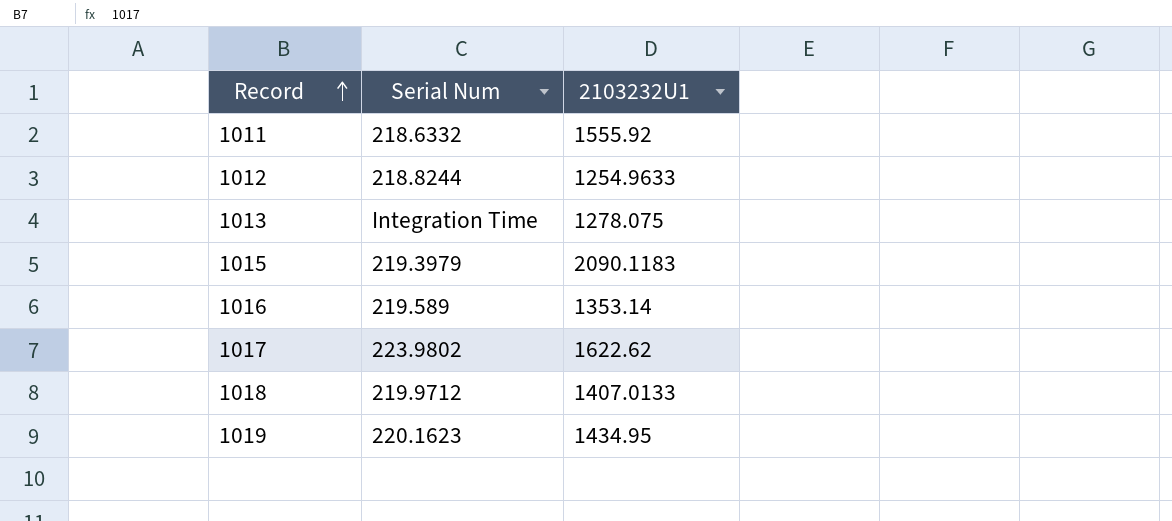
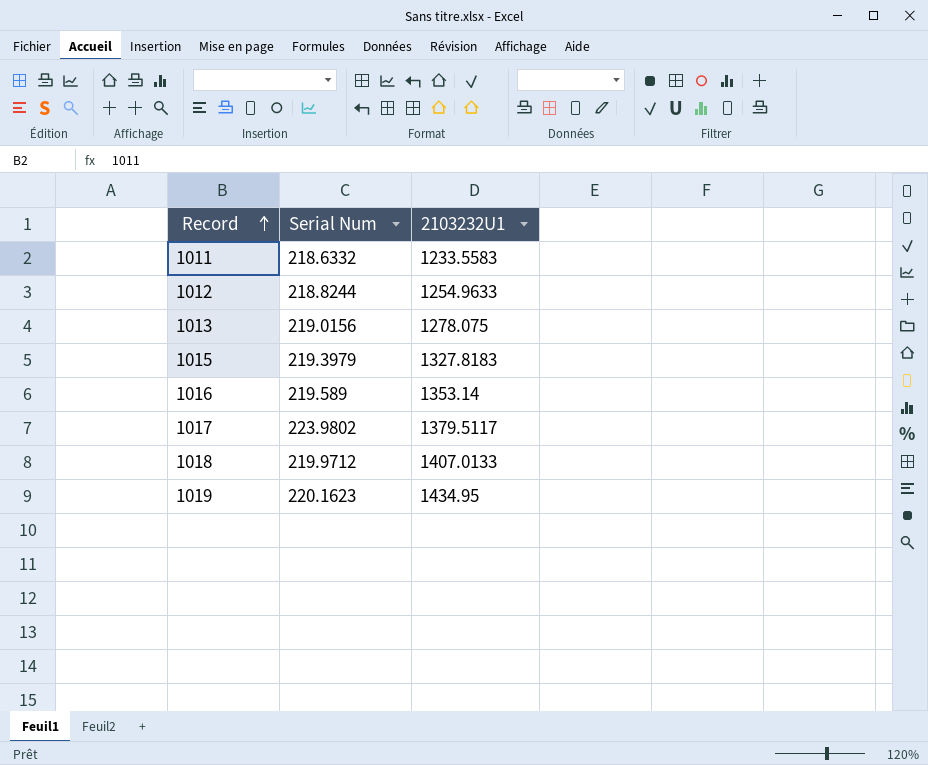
1011 | 2103232U1: 1555.92 -> 1233.5583
1013 | Serial Num: Integration Time -> 219.0156
1015 | 2103232U1: 2090.1183 -> 1327.8183
1017 | 2103232U1: 1622.62 -> 1379.5117

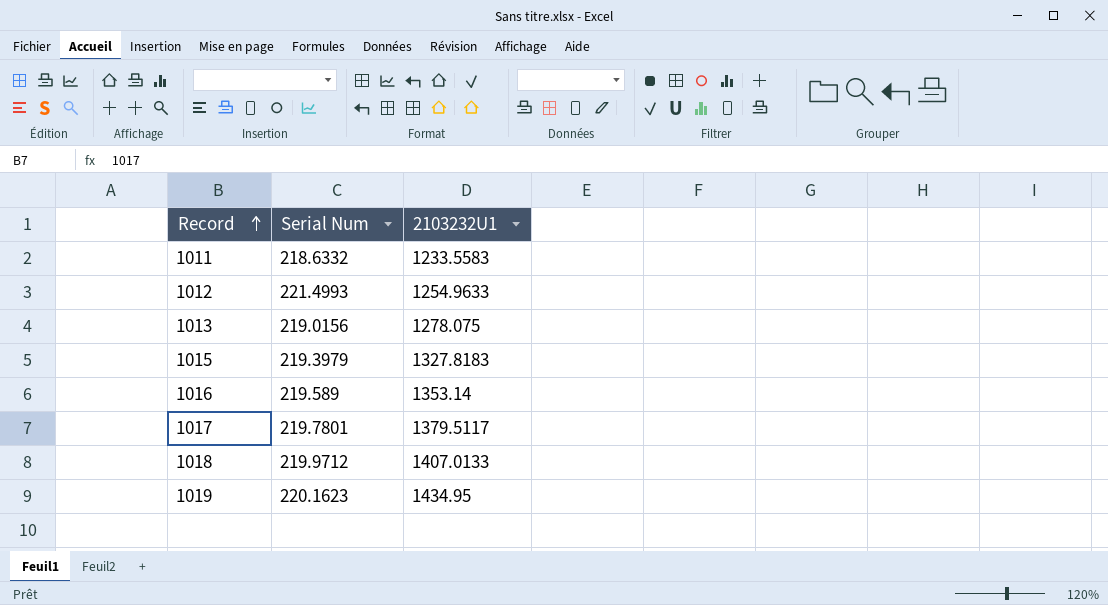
1012 | Serial Num: 218.8244 -> 221.4993
1017 | Serial Num: 223.9802 -> 219.7801

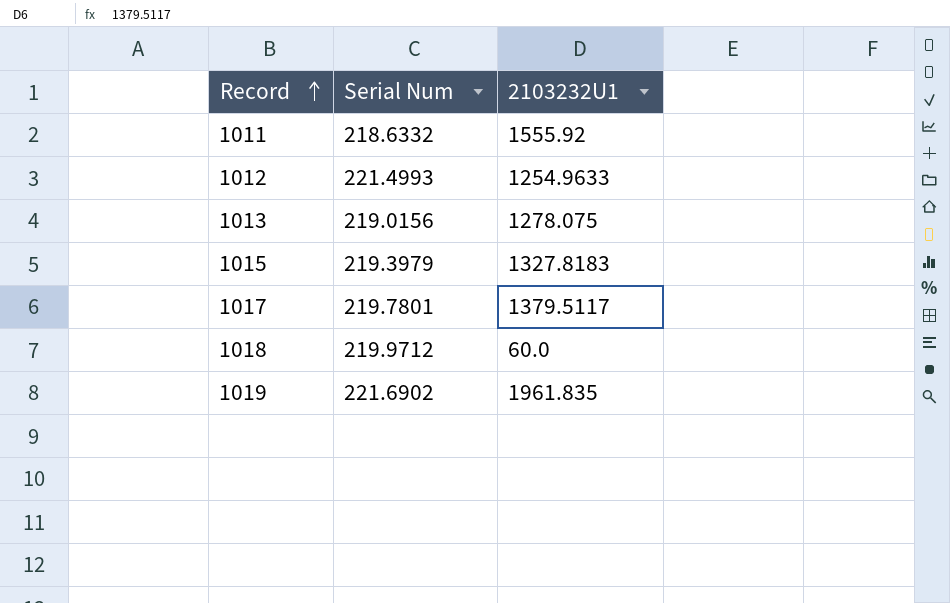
row 1016: 219.589 | 1353.14 -> none
1011 | 2103232U1: 1233.5583 -> 1555.92
1018 | 2103232U1: 1407.0133 -> 60.0
1019 | Serial Num: 220.1623 -> 221.6902
1019 | 2103232U1: 1434.95 -> 1961.835

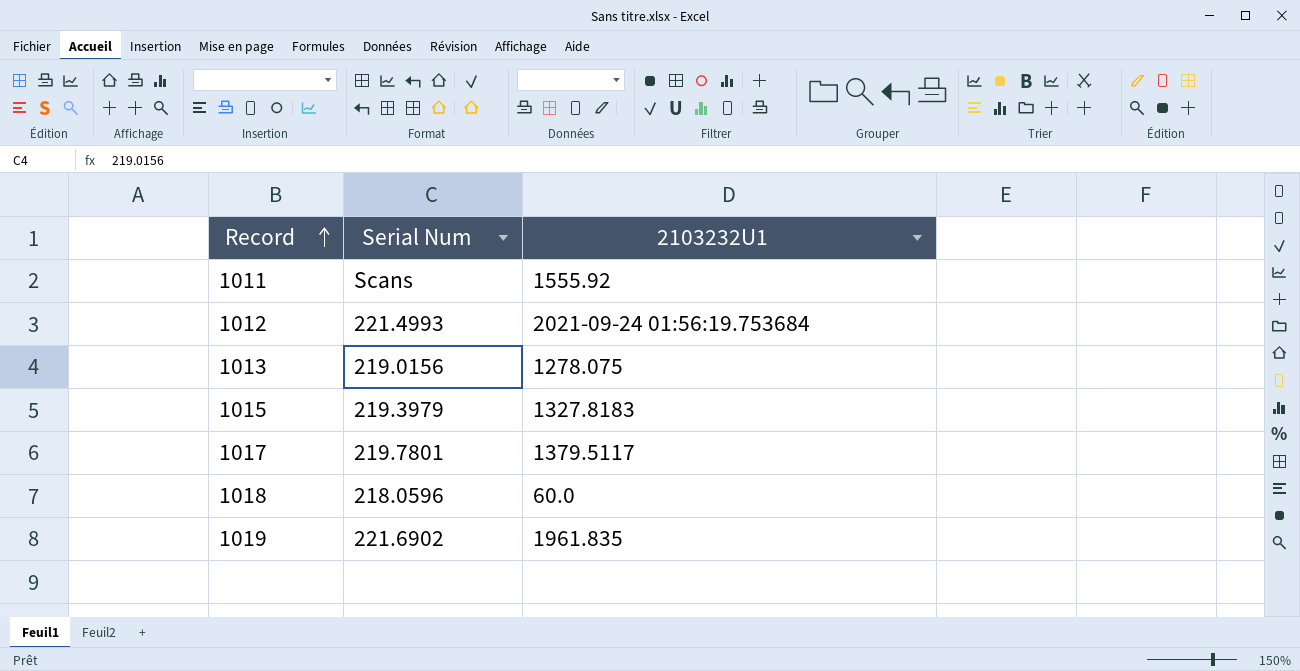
1011 | Serial Num: 218.6332 -> Scans
1012 | 2103232U1: 1254.9633 -> 2021-09-24 01:56:19.753684
1018 | Serial Num: 219.9712 -> 218.0596

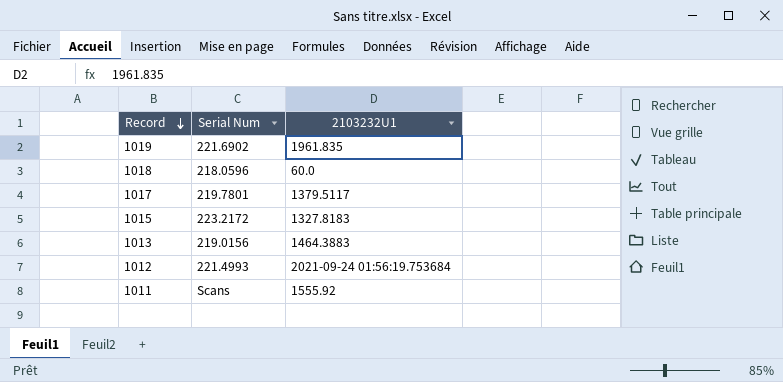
row order: Record ascending -> Record descending
1015 | Serial Num: 219.3979 -> 223.2172
1013 | 2103232U1: 1278.075 -> 1464.3883

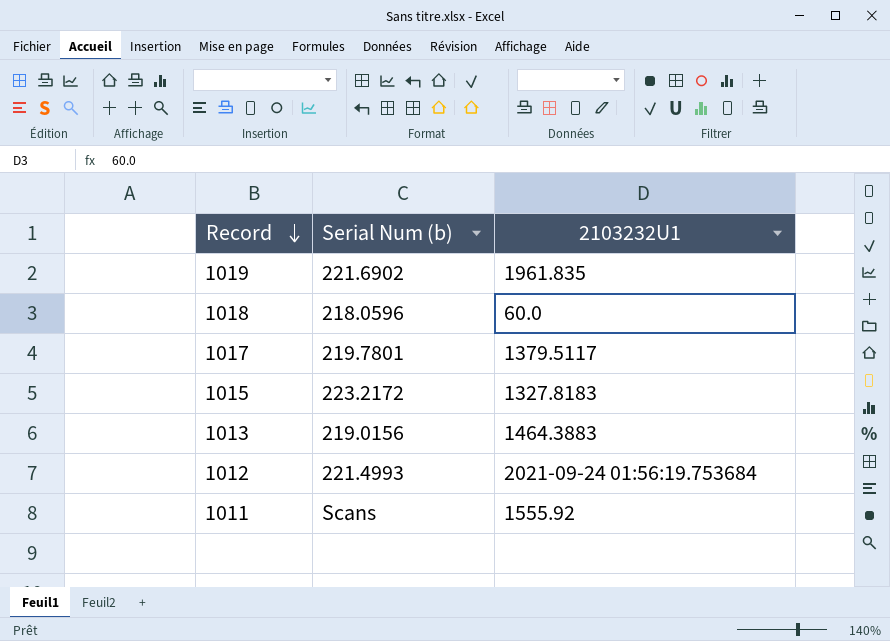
column name: Serial Num -> Serial Num (b)

